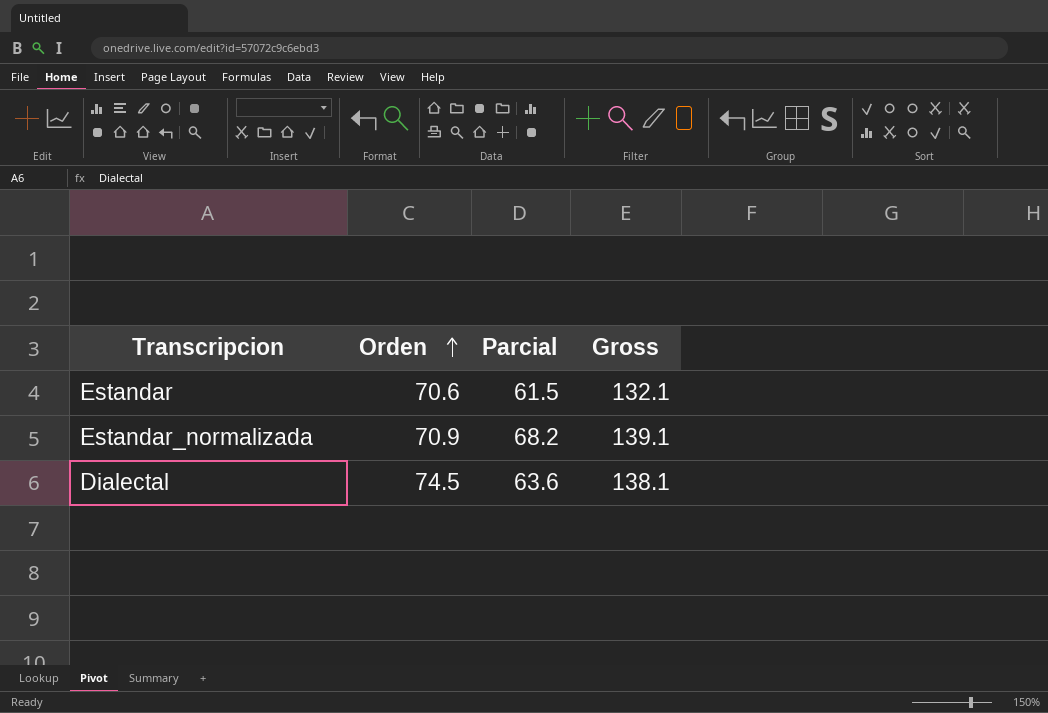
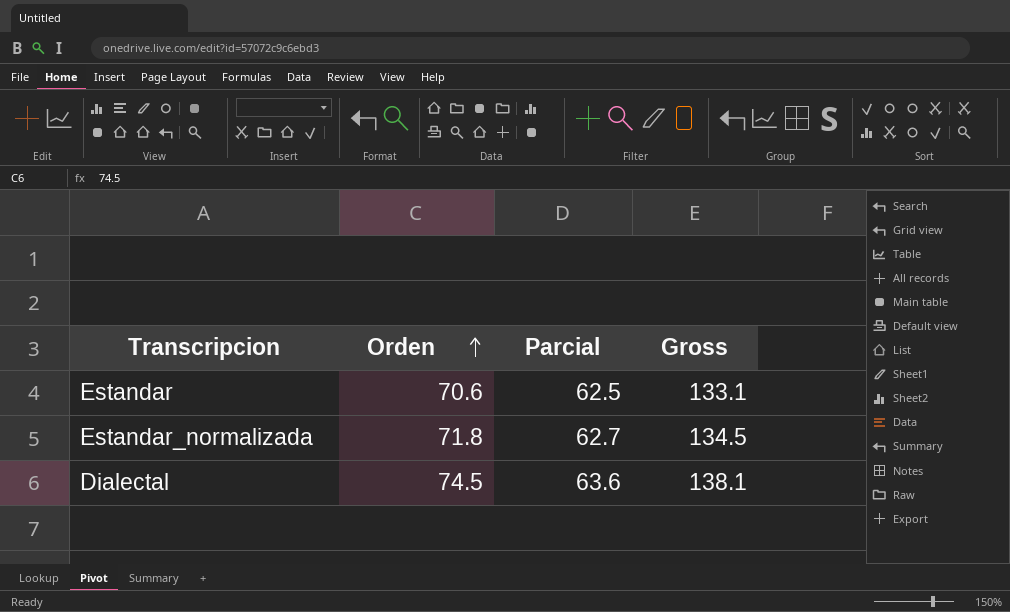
Estandar | Parcial: 61.5 -> 62.5
Estandar | Gross: 132.1 -> 133.1
Estandar_normalizada | Orden: 70.9 -> 71.8
Estandar_normalizada | Parcial: 68.2 -> 62.7
Estandar_normalizada | Gross: 139.1 -> 134.5

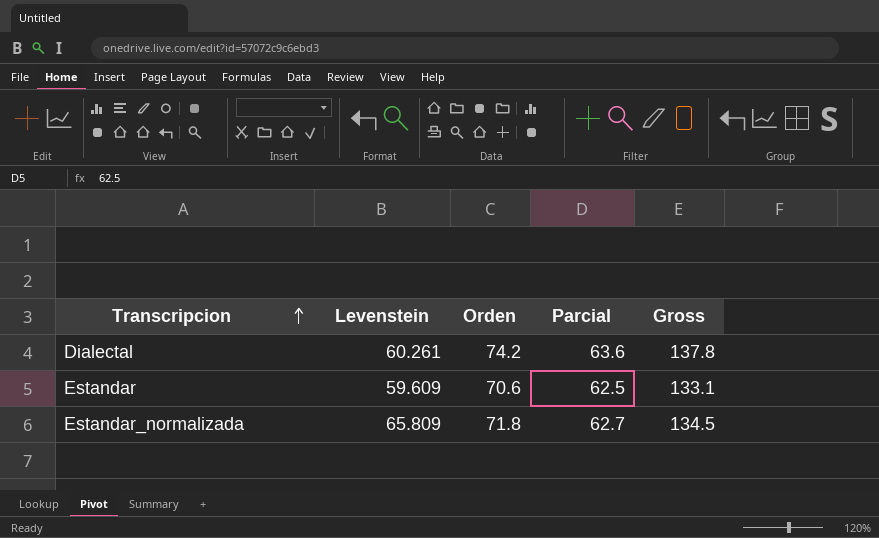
row order: Orden ascending -> Transcripcion ascending
column Levenstein | position: none -> 2
Dialectal | Orden: 74.5 -> 74.2
Dialectal | Gross: 138.1 -> 137.8

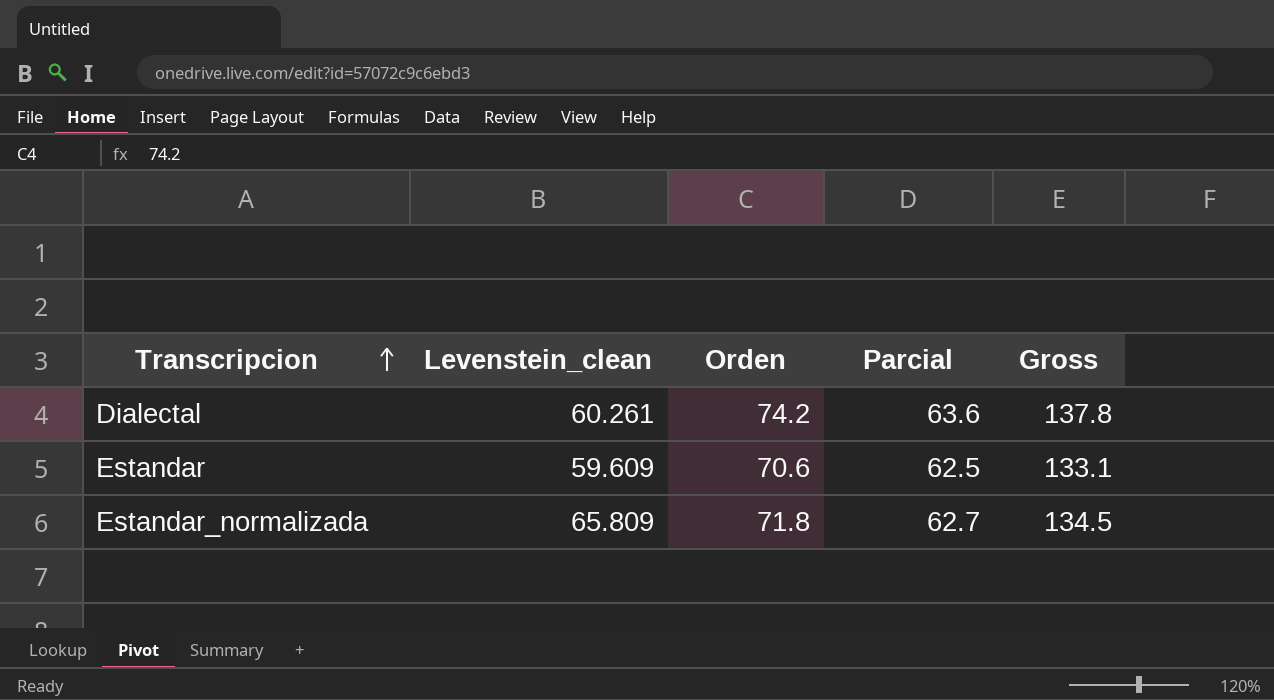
column name: Levenstein -> Levenstein_clean

